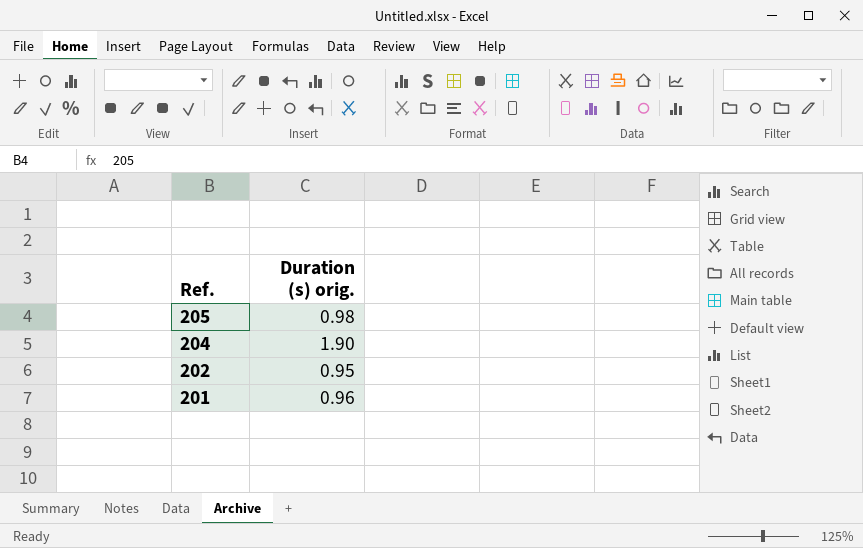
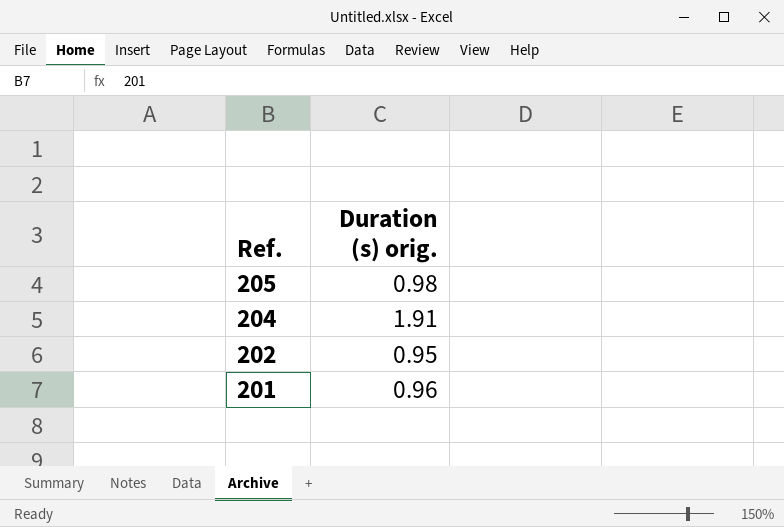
204 | Duration (s) orig.: 1.90 -> 1.91

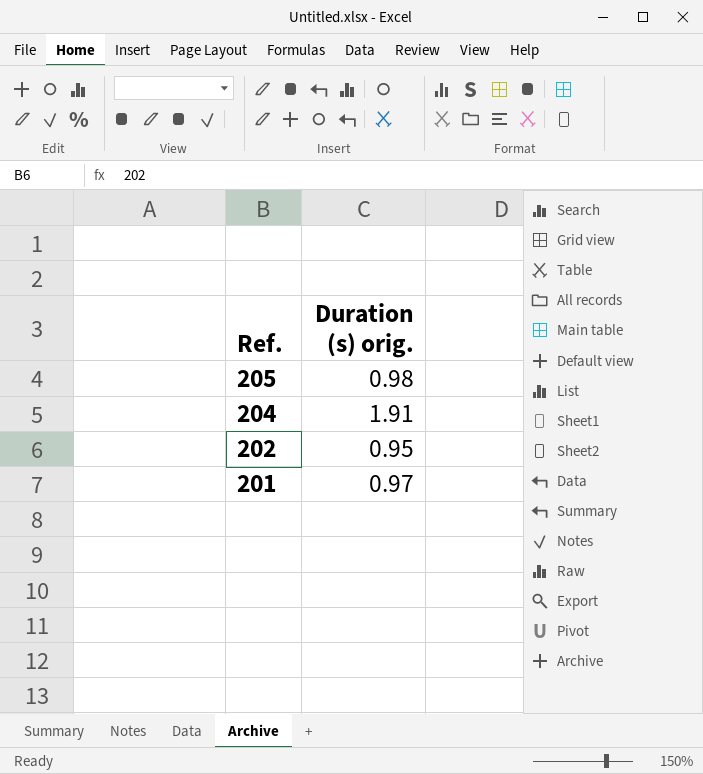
201 | Duration (s) orig.: 0.96 -> 0.97

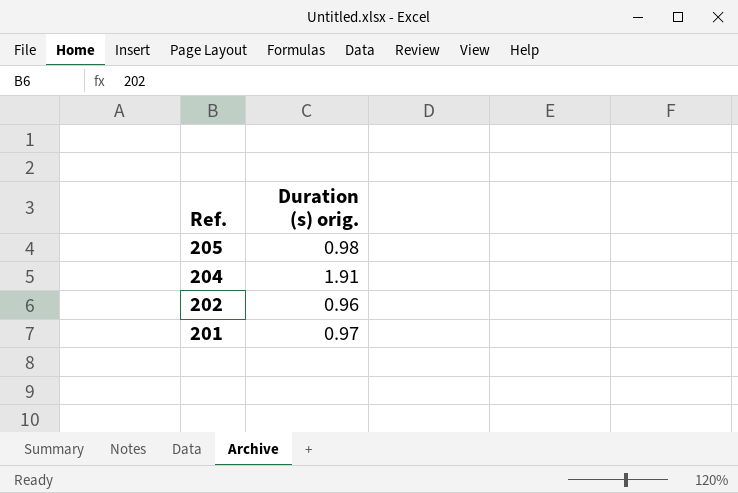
202 | Duration (s) orig.: 0.95 -> 0.96

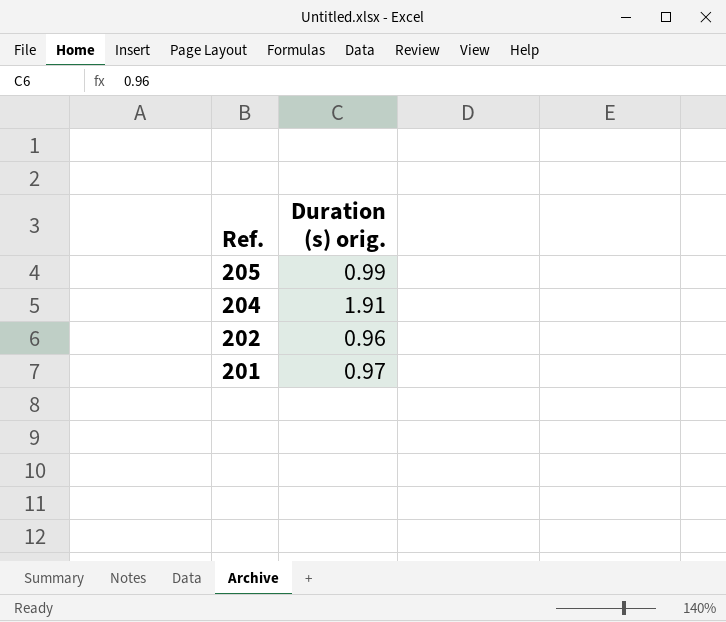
205 | Duration (s) orig.: 0.98 -> 0.99

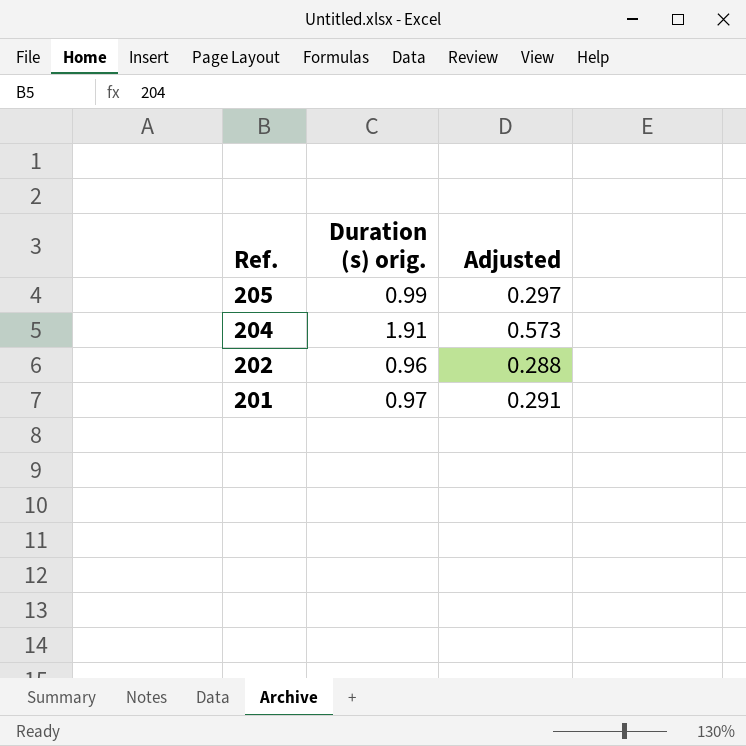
column Adjusted | formula: none -> [Duration (s) orig.] * 0.3

